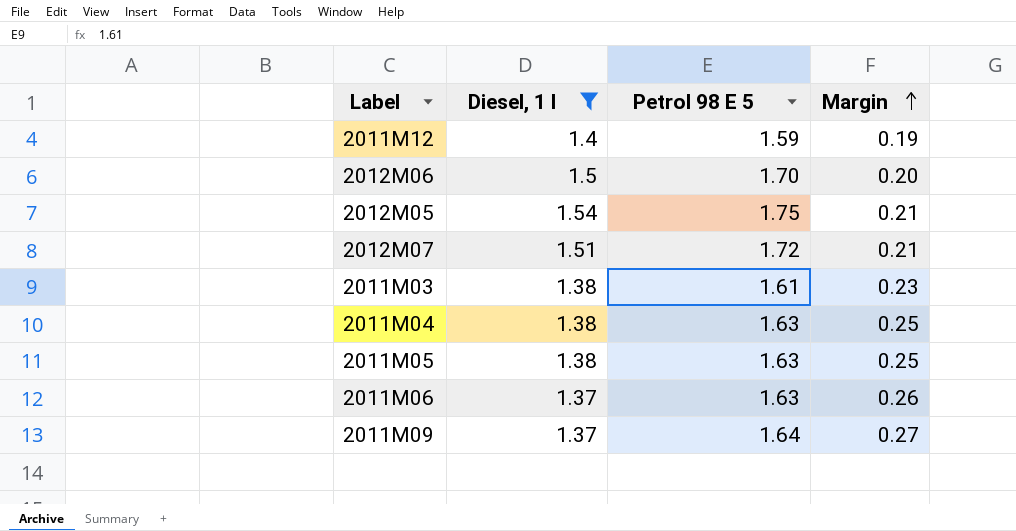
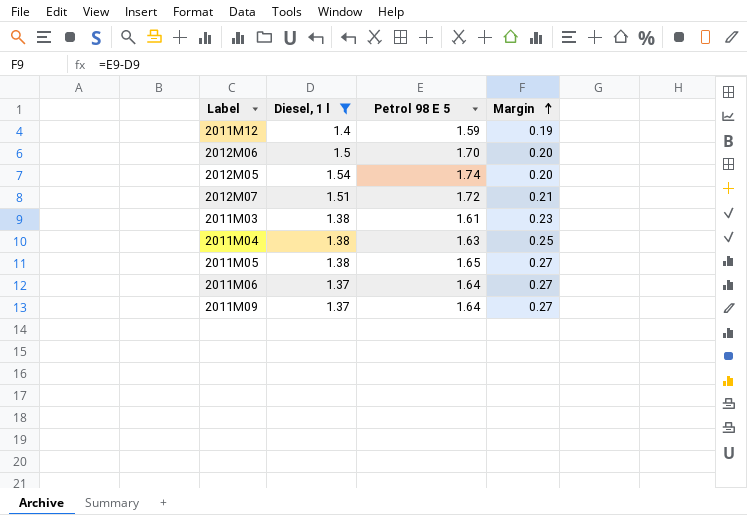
2012M05 | Petrol 98 E 5: 1.75 -> 1.74
2012M05 | Margin: 0.21 -> 0.20
2011M05 | Petrol 98 E 5: 1.63 -> 1.65
2011M05 | Margin: 0.25 -> 0.27
2011M06 | Petrol 98 E 5: 1.63 -> 1.64
2011M06 | Margin: 0.26 -> 0.27

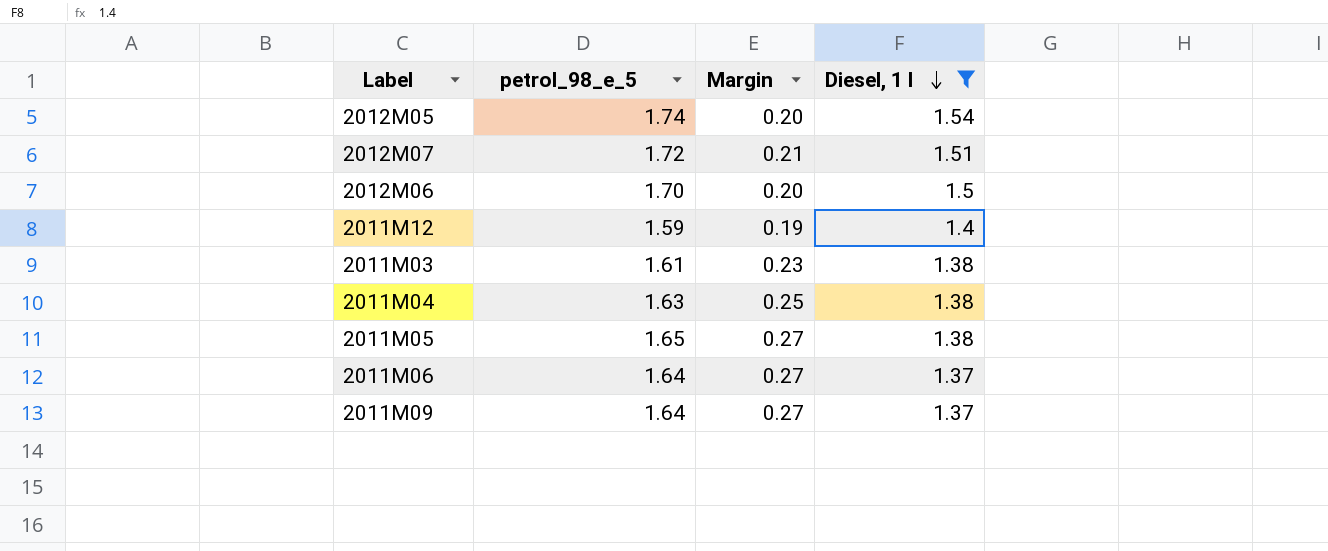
row order: Margin ascending -> Diesel, 1 l descending
column name: Petrol 98 E 5 -> petrol_98_e_5
column Diesel, 1 l | position: 2 -> 4

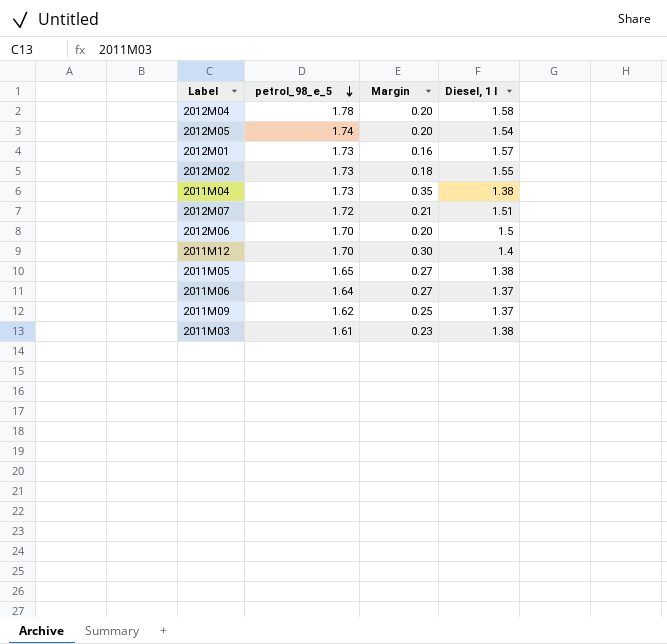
filter: Diesel, 1 l <= 1.54 -> none
row order: Diesel, 1 l descending -> petrol_98_e_5 descending
2011M04 | petrol_98_e_5: 1.63 -> 1.73
2011M04 | Margin: 0.25 -> 0.35
2011M12 | petrol_98_e_5: 1.59 -> 1.70
2011M12 | Margin: 0.19 -> 0.30
2011M09 | petrol_98_e_5: 1.64 -> 1.62
2011M09 | Margin: 0.27 -> 0.25

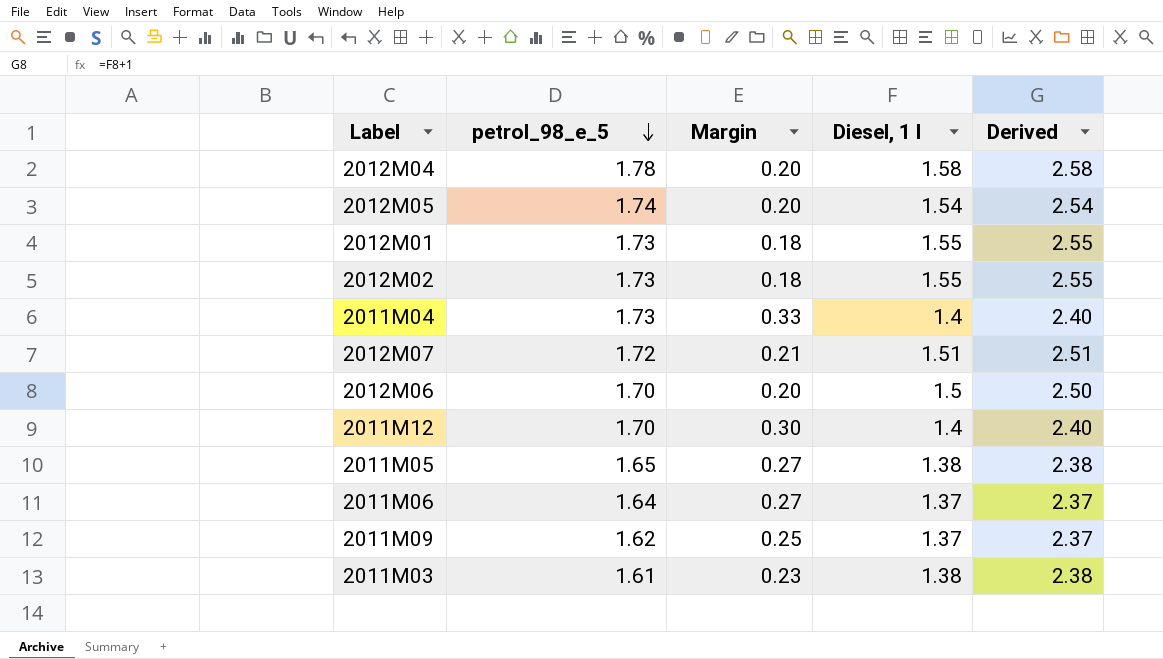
column Derived | formula: none -> [Diesel, 1 l] + 1
2012M01 | Margin: 0.16 -> 0.18
2012M01 | Diesel, 1 l: 1.57 -> 1.55
2011M04 | Margin: 0.35 -> 0.33
2011M04 | Diesel, 1 l: 1.38 -> 1.4

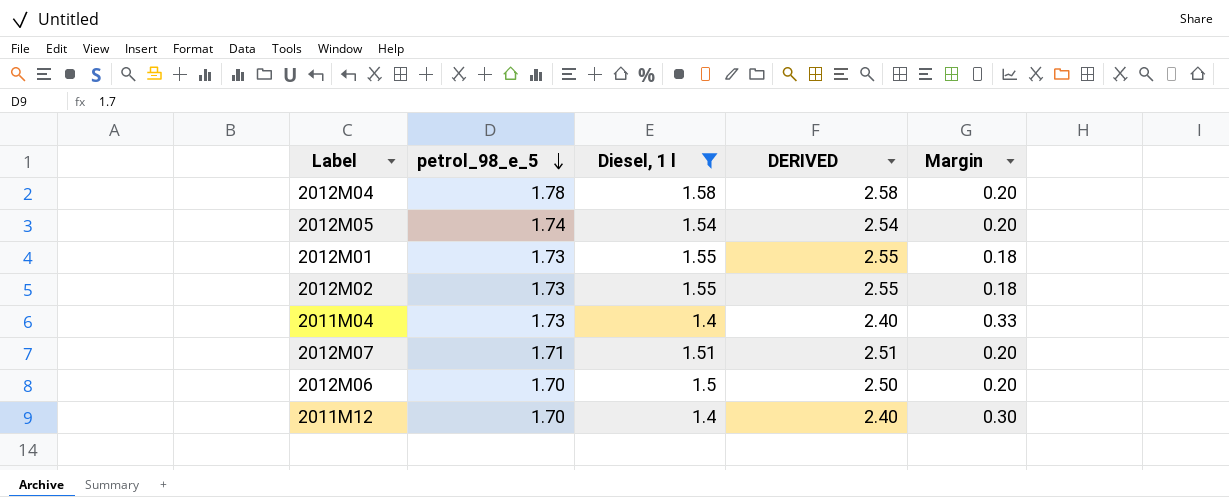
filter: none -> Diesel, 1 l >= 1.4
column name: Derived -> DERIVED
column Margin | position: 3 -> 5
2012M07 | petrol_98_e_5: 1.72 -> 1.71
2012M07 | Margin: 0.21 -> 0.20

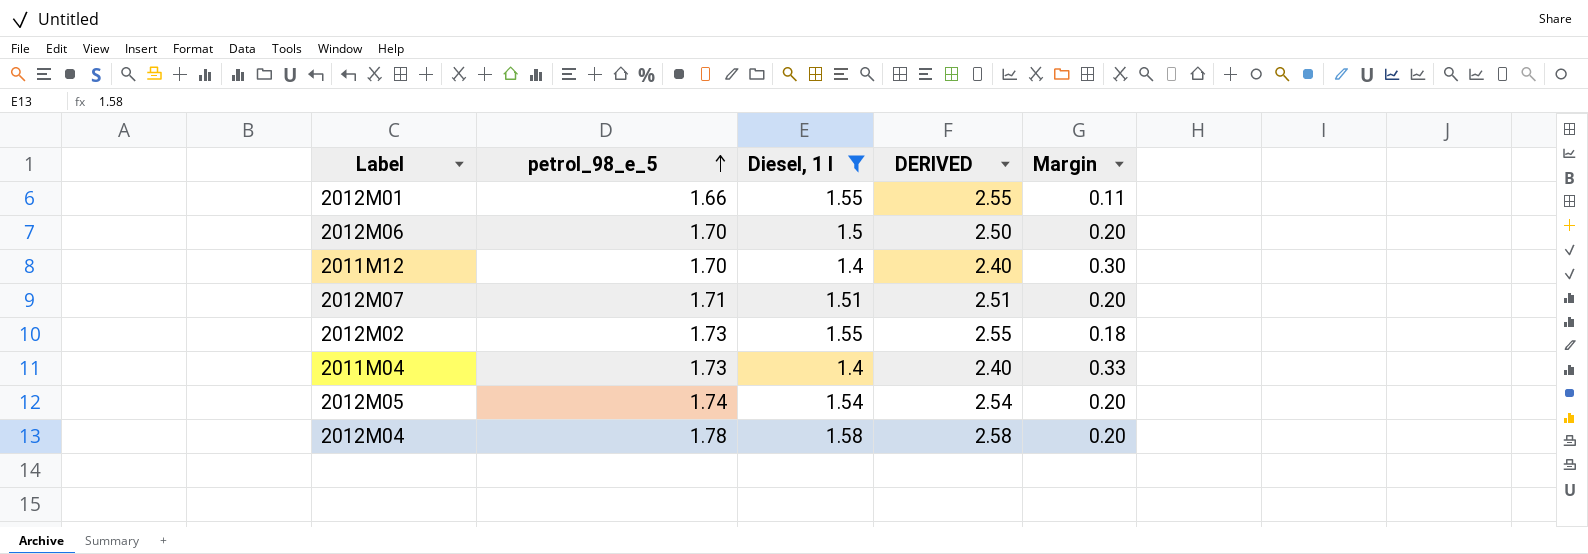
row order: petrol_98_e_5 descending -> petrol_98_e_5 ascending
2012M01 | petrol_98_e_5: 1.73 -> 1.66
2012M01 | Margin: 0.18 -> 0.11

